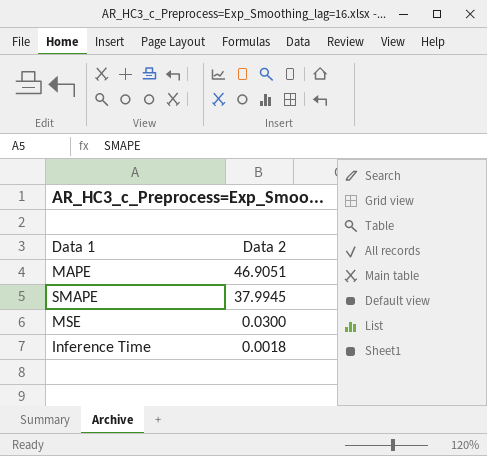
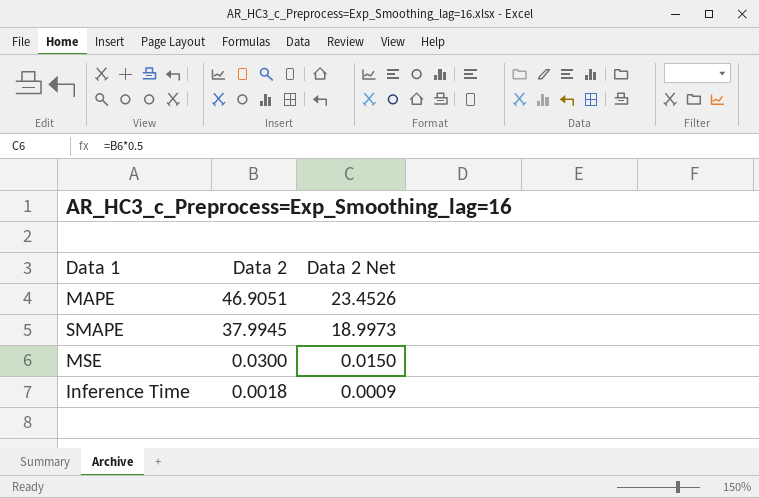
column Data 2 Net | formula: none -> [Data 2] * 0.5

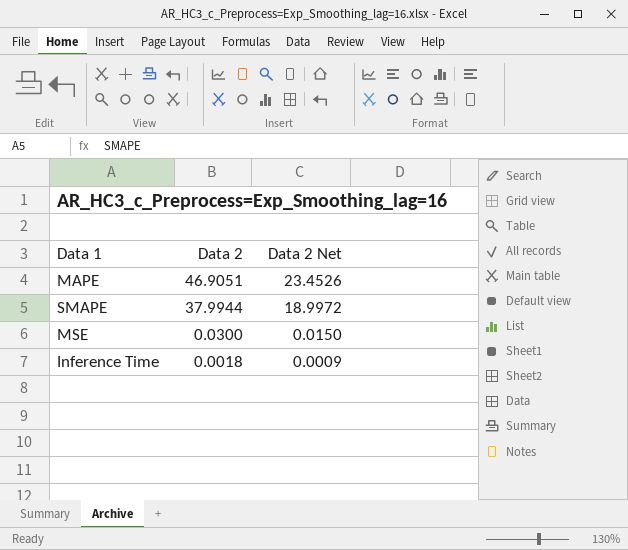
SMAPE | Data 2: 37.9945 -> 37.9944
SMAPE | Data 2 Net: 18.9973 -> 18.9972

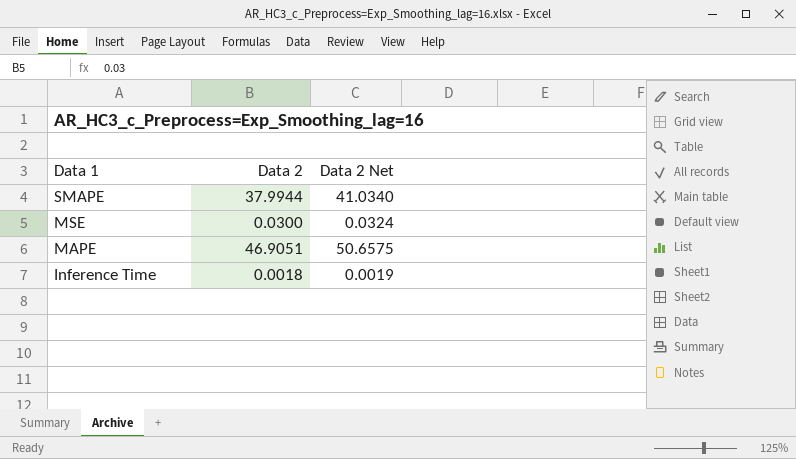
row order: Data 2 descending -> Data 1 descending
column Data 2 Net | formula: [Data 2] * 0.5 -> [Data 2] * 1.08

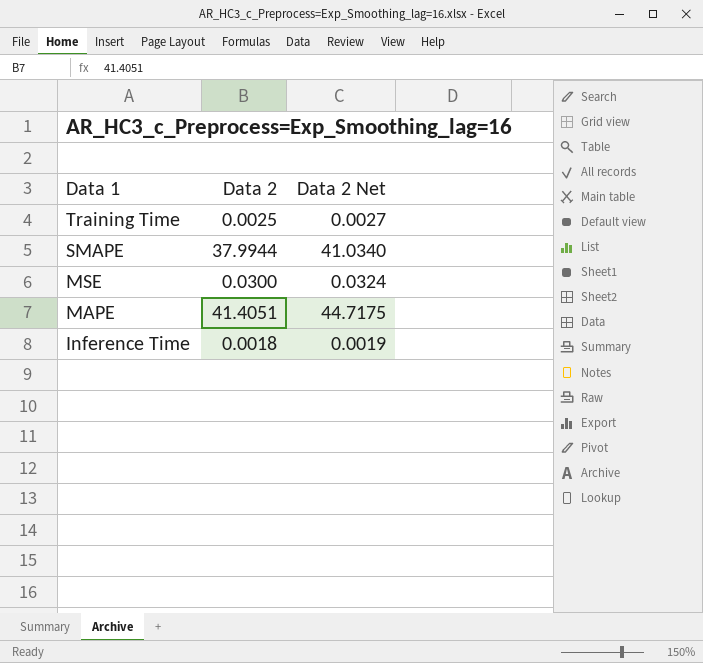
row Training Time: none -> 0.0025 | 0.0027
MAPE | Data 2: 46.9051 -> 41.4051
MAPE | Data 2 Net: 50.6575 -> 44.7175

